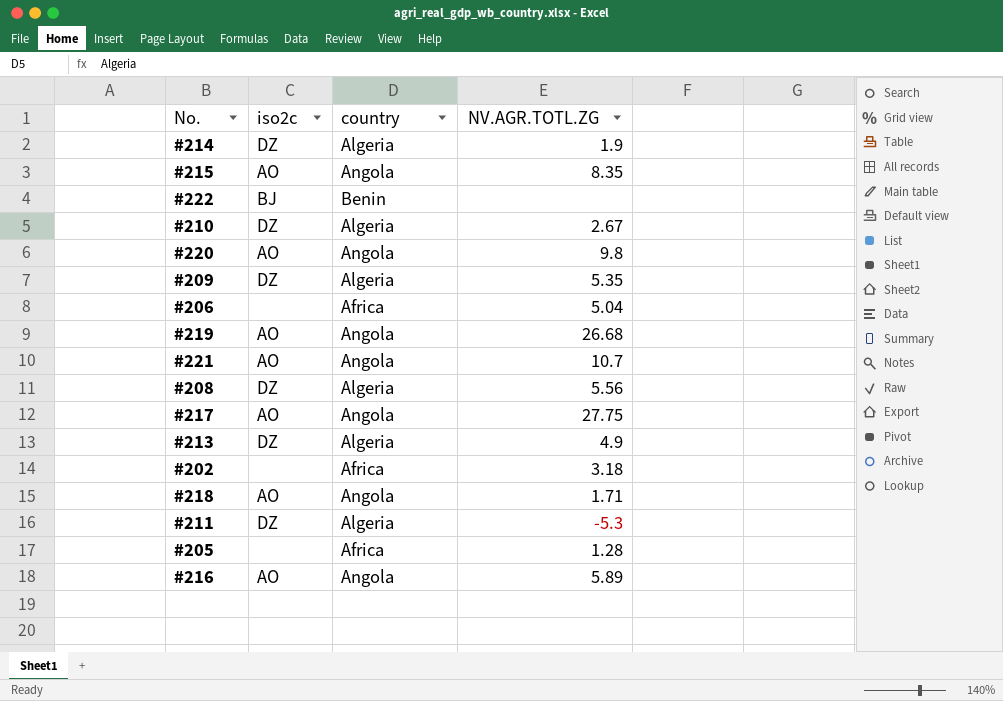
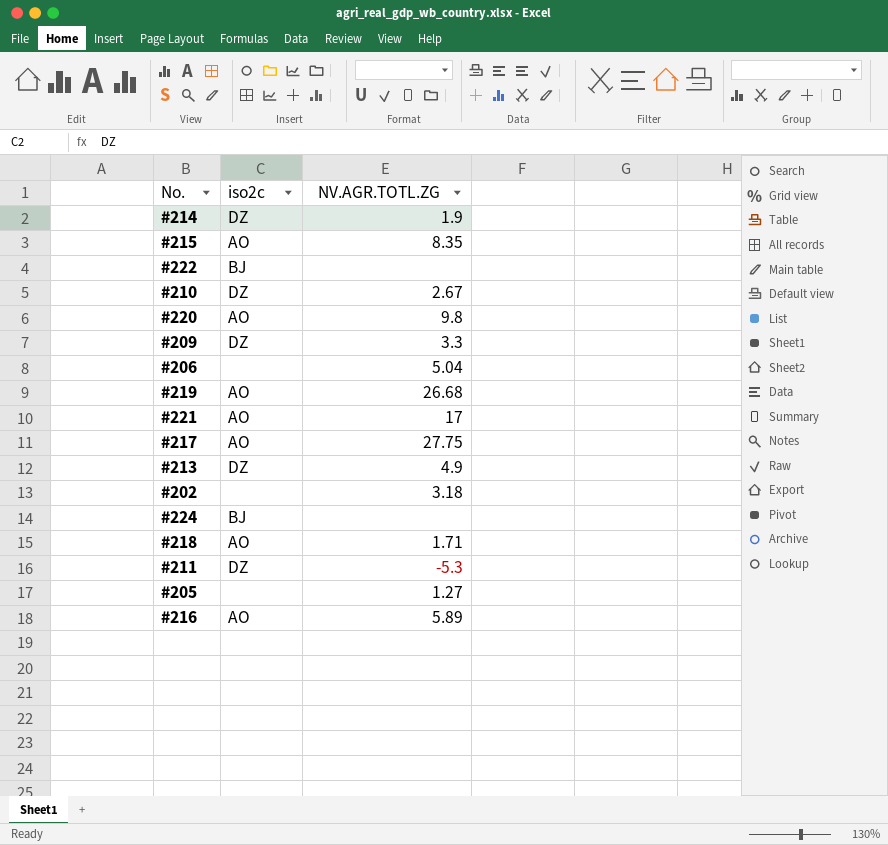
column country | position: 3 -> none
row #208: DZ | Algeria | 5.56 -> none
#209 | NV.AGR.TOTL.ZG: 5.35 -> 3.3
#221 | NV.AGR.TOTL.ZG: 10.7 -> 17
row #224: none -> BJ | none
#205 | NV.AGR.TOTL.ZG: 1.28 -> 1.27

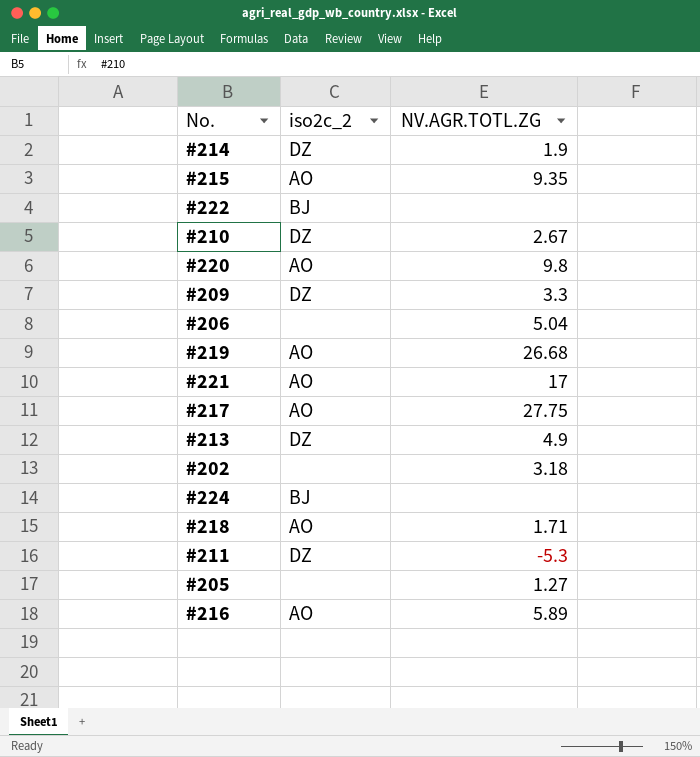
column name: iso2c -> iso2c_2
#215 | NV.AGR.TOTL.ZG: 8.35 -> 9.35

